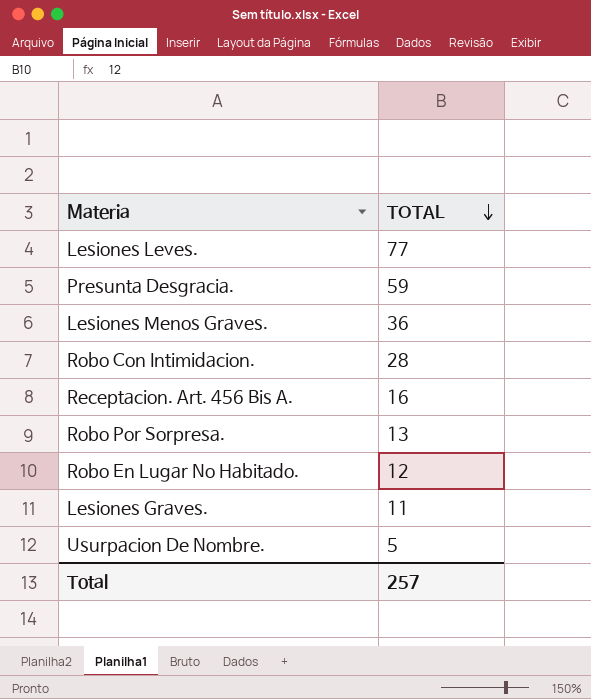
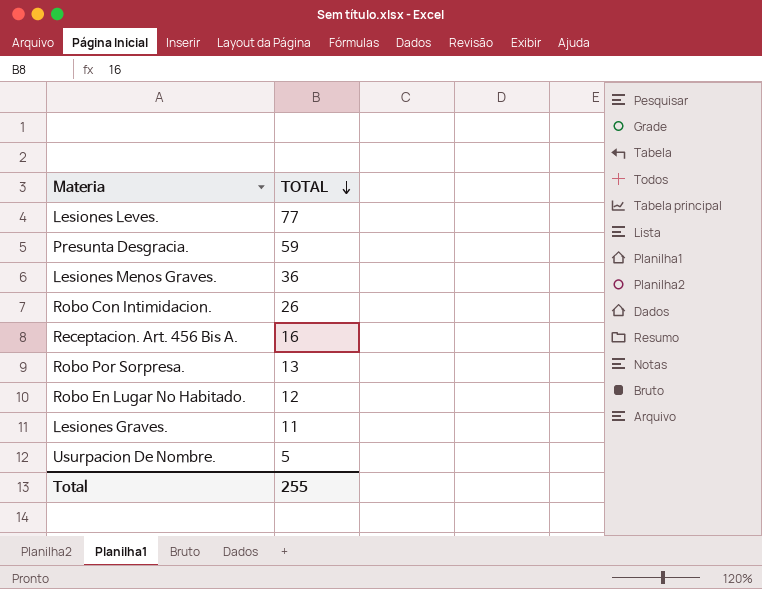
Robo Con Intimidacion. | TOTAL: 28 -> 26
Total | TOTAL: 257 -> 255

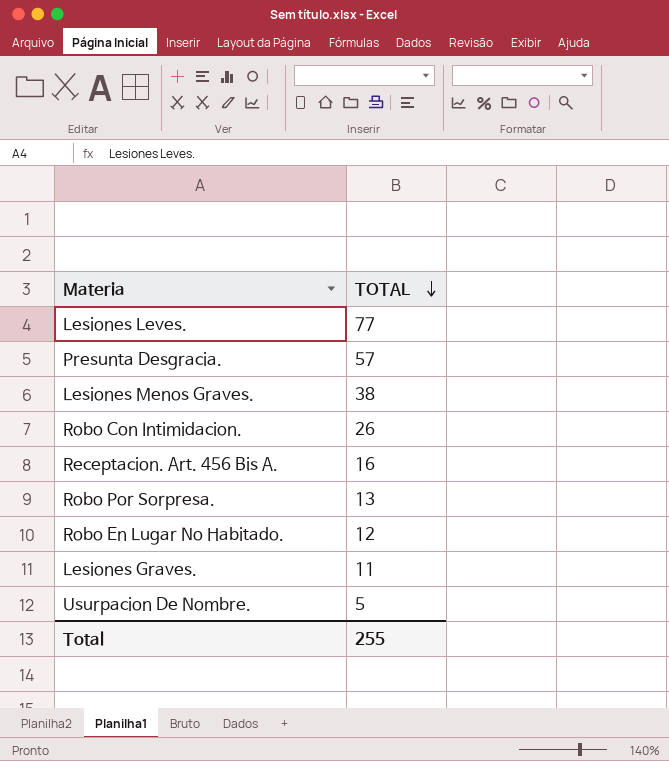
Presunta Desgracia. | TOTAL: 59 -> 57
Lesiones Menos Graves. | TOTAL: 36 -> 38

